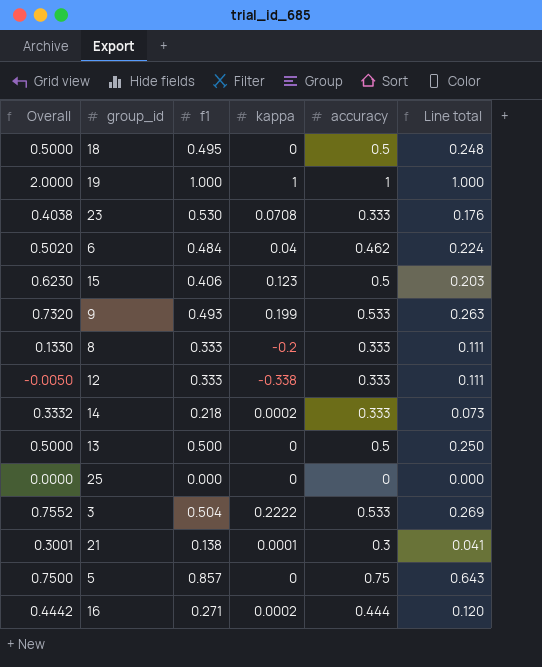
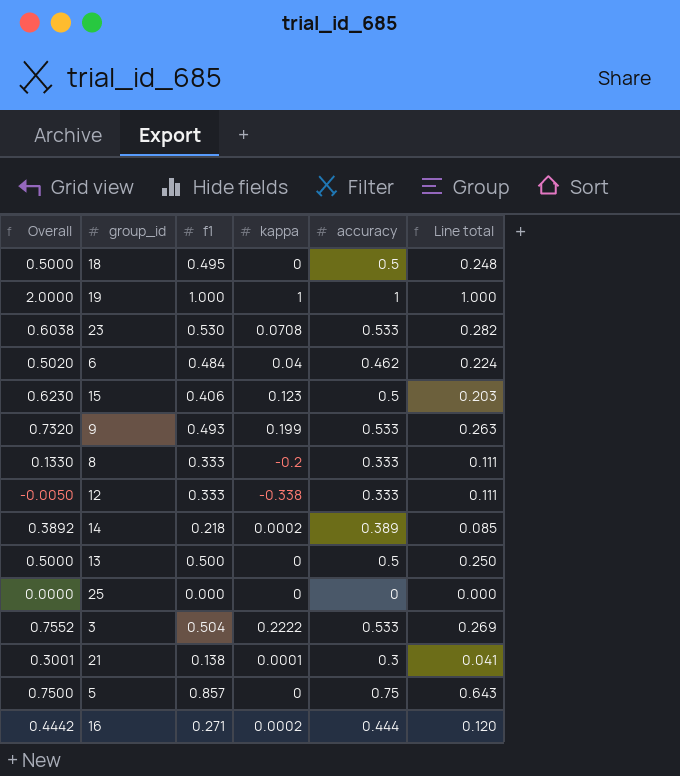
23 | Overall: 0.4038 -> 0.6038
23 | accuracy: 0.333 -> 0.533
23 | Line total: 0.176 -> 0.282
14 | Overall: 0.3332 -> 0.3892
14 | accuracy: 0.333 -> 0.389
14 | Line total: 0.073 -> 0.085

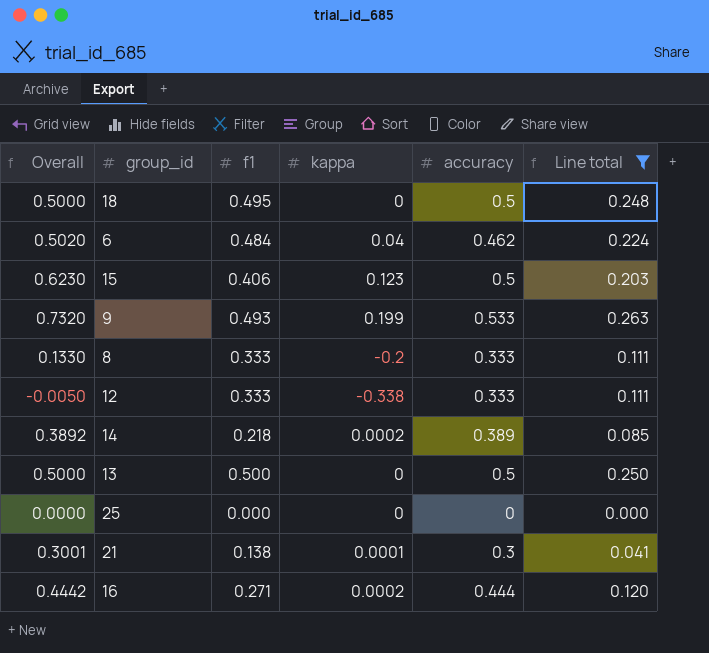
filter: none -> Line total <= 0.263

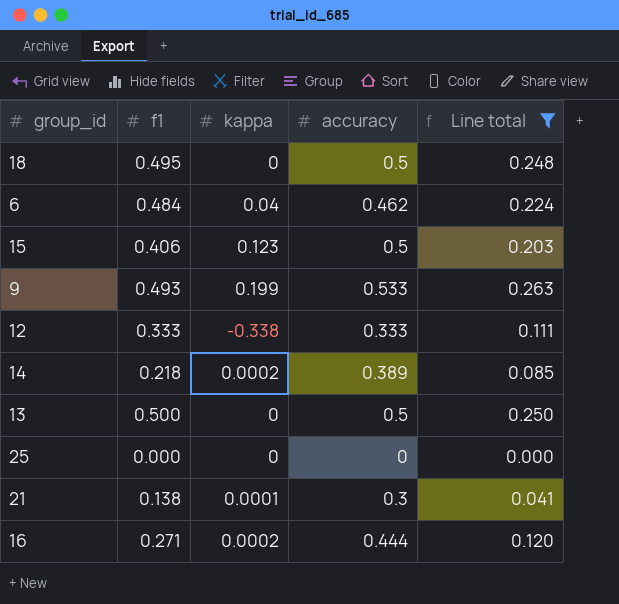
column Overall | formula: [kappa] + [accuracy] -> none
row 8: 0.1330 | 0.333 | -0.2 | 0.333 | 0.111 -> none

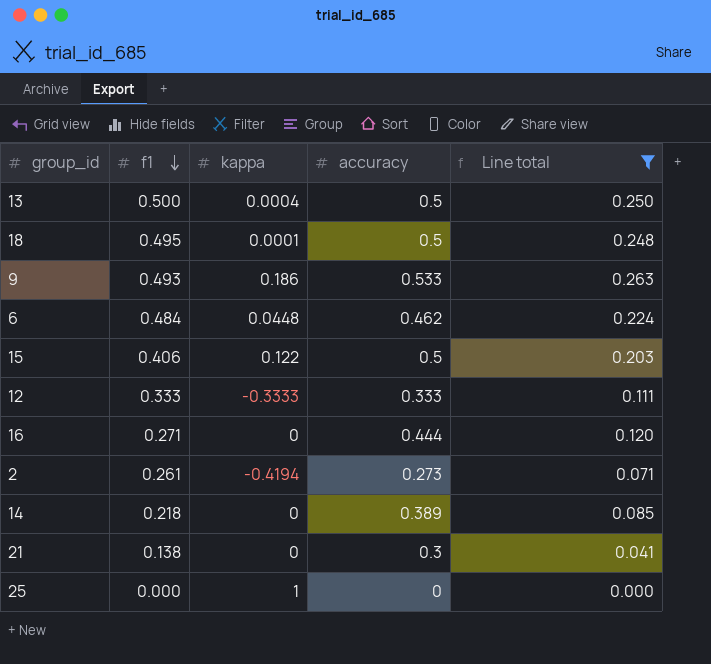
row order: none -> f1 descending
13 | kappa: 0 -> 0.0004
18 | kappa: 0 -> 0.0001
9 | kappa: 0.199 -> 0.186
6 | kappa: 0.04 -> 0.0448
15 | kappa: 0.123 -> 0.122
12 | kappa: -0.338 -> -0.3333
16 | kappa: 0.0002 -> 0
row 2: none -> 0.261 | -0.4194 | 0.273 | 0.071
14 | kappa: 0.0002 -> 0
21 | kappa: 0.0001 -> 0
25 | kappa: 0 -> 1

